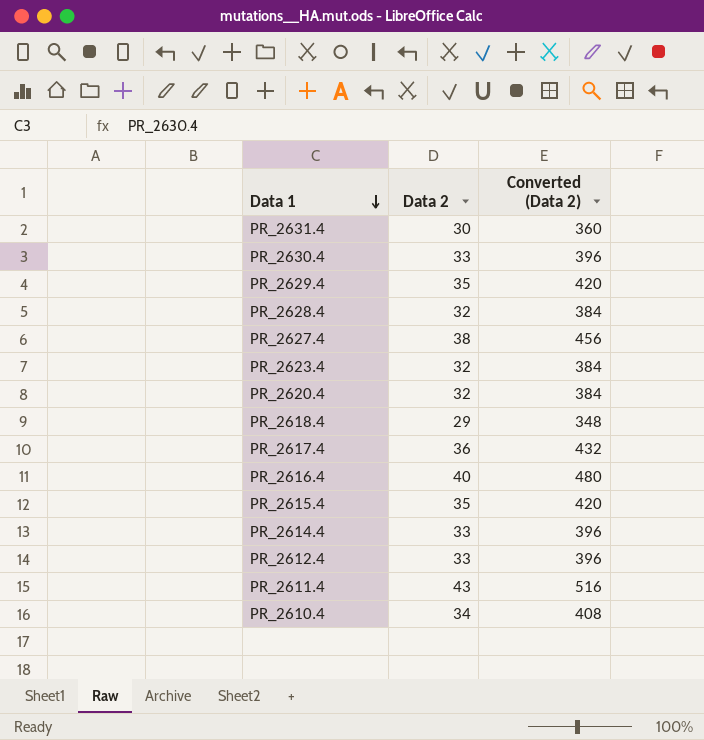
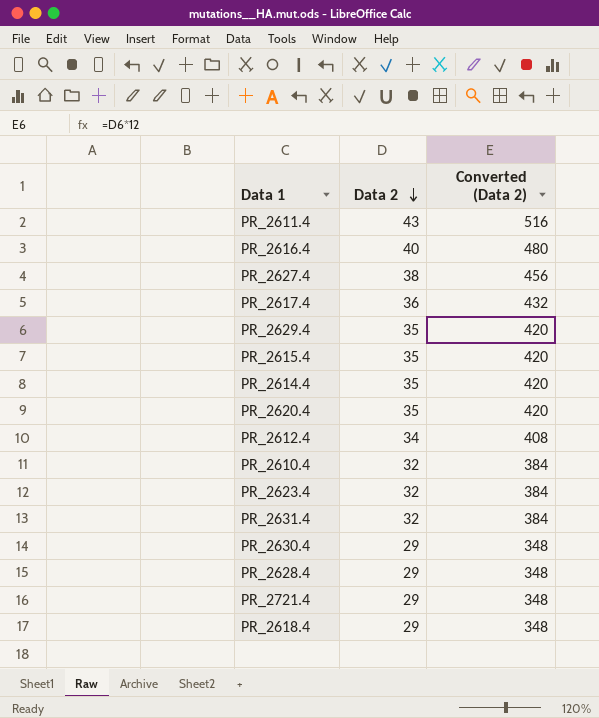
row order: Data 1 descending -> Data 2 descending
PR_2614.4 | Data 2: 33 -> 35
PR_2614.4 | Converted (Data 2): 396 -> 420
PR_2620.4 | Data 2: 32 -> 35
PR_2620.4 | Converted (Data 2): 384 -> 420
PR_2612.4 | Data 2: 33 -> 34
PR_2612.4 | Converted (Data 2): 396 -> 408
PR_2610.4 | Data 2: 34 -> 32
PR_2610.4 | Converted (Data 2): 408 -> 384
PR_2631.4 | Data 2: 30 -> 32
PR_2631.4 | Converted (Data 2): 360 -> 384
PR_2630.4 | Data 2: 33 -> 29
PR_2630.4 | Converted (Data 2): 396 -> 348
PR_2628.4 | Data 2: 32 -> 29
PR_2628.4 | Converted (Data 2): 384 -> 348
row PR_2721.4: none -> 29 | 348

